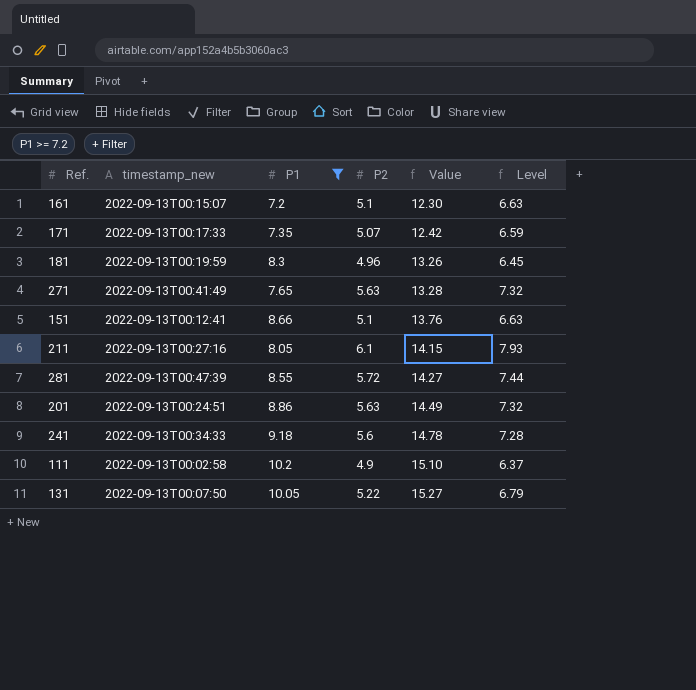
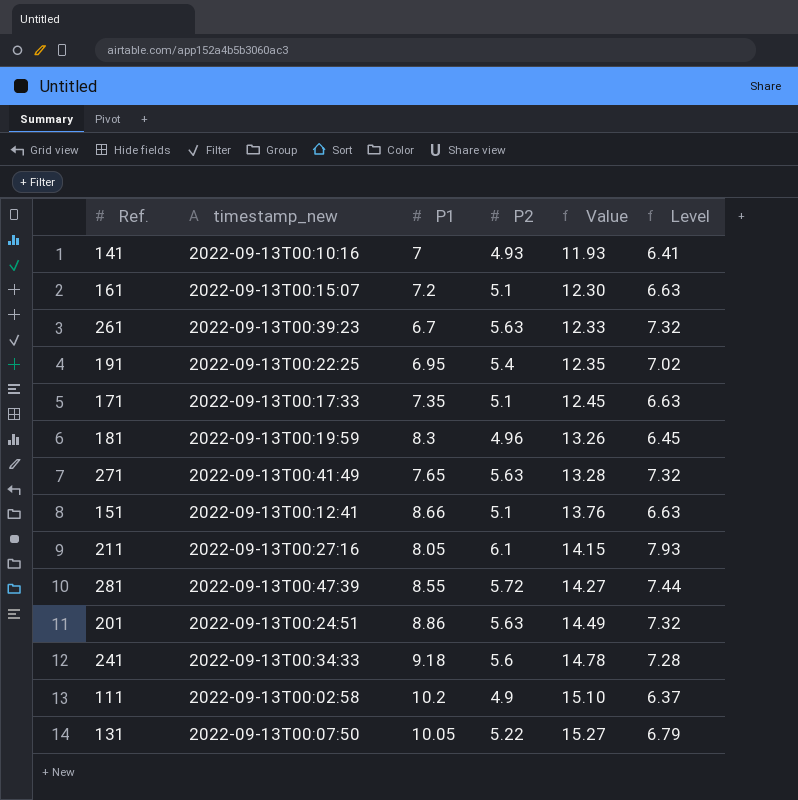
filter: P1 >= 7.2 -> none
171 | P2: 5.07 -> 5.1
171 | Value: 12.42 -> 12.45
171 | Level: 6.59 -> 6.63

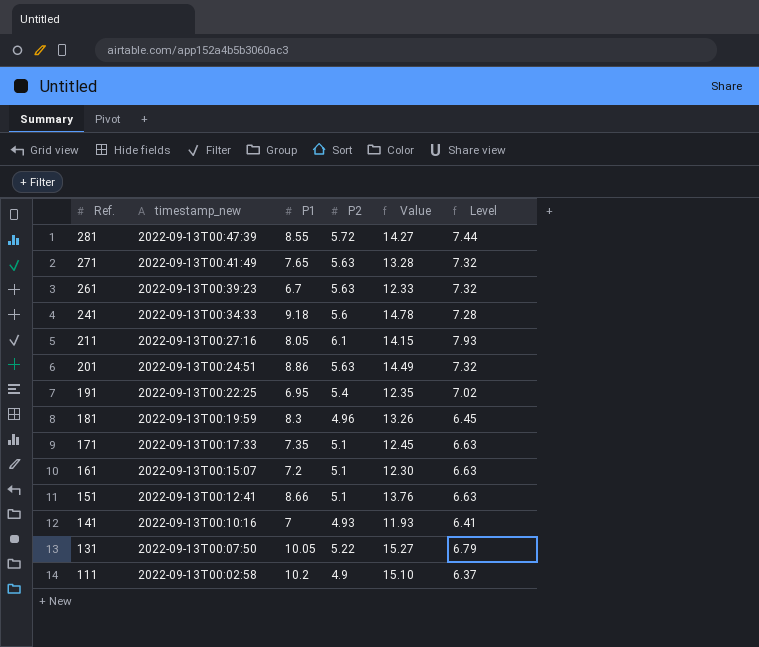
row order: Value ascending -> Ref. descending

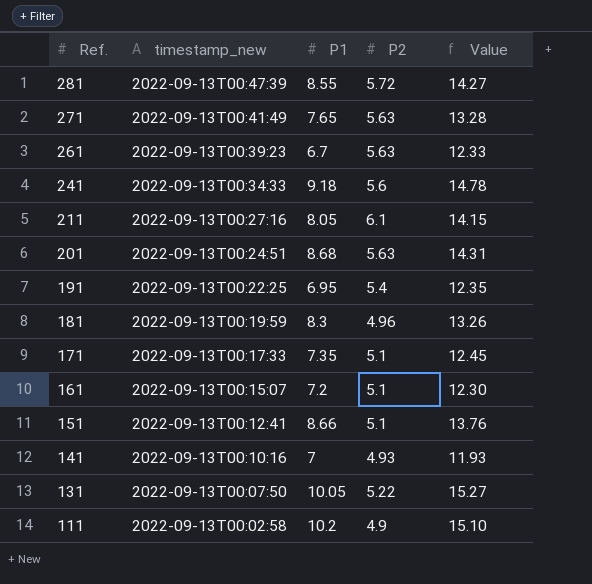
column Level | formula: [P2] * 1.3 -> none
201 | P1: 8.86 -> 8.68
201 | Value: 14.49 -> 14.31

